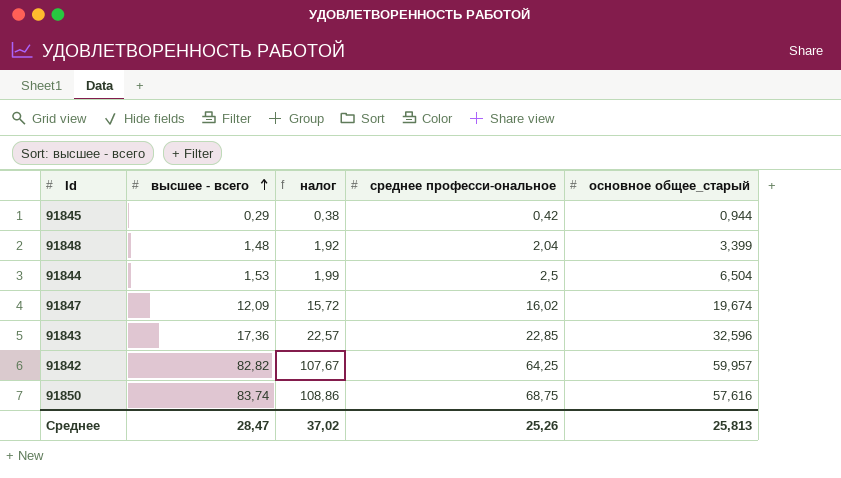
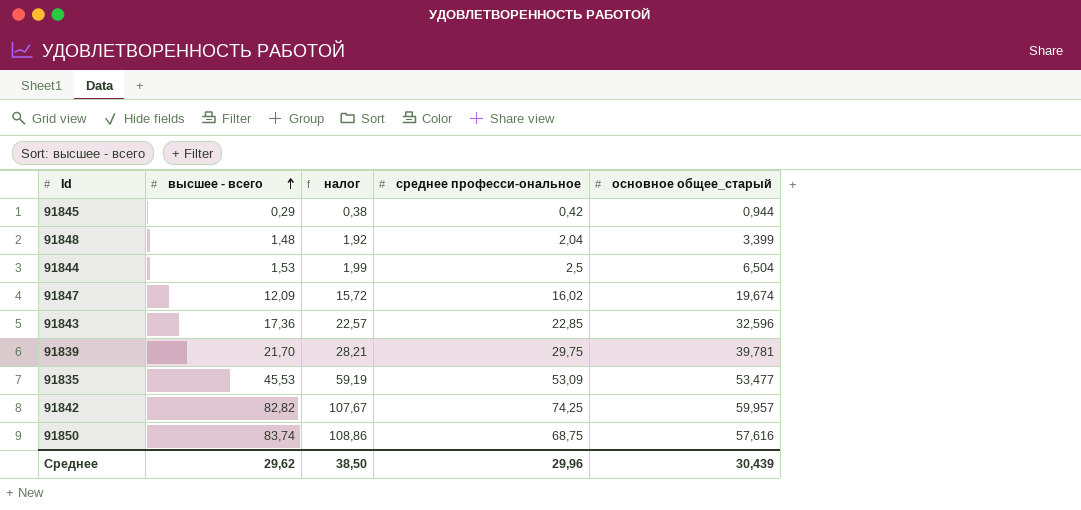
row 91839: none -> 21,70 | 28,21 | 29,75 | 39,781
row 91835: none -> 45,53 | 59,19 | 53,09 | 53,477
91842 | среднее професси-ональное: 64,25 -> 74,25
Среднее | высшее - всего: 28,47 -> 29,62
Среднее | налог: 37,02 -> 38,50
Среднее | среднее професси-ональное: 25,26 -> 29,96
Среднее | основное общее_старый: 25,813 -> 30,439

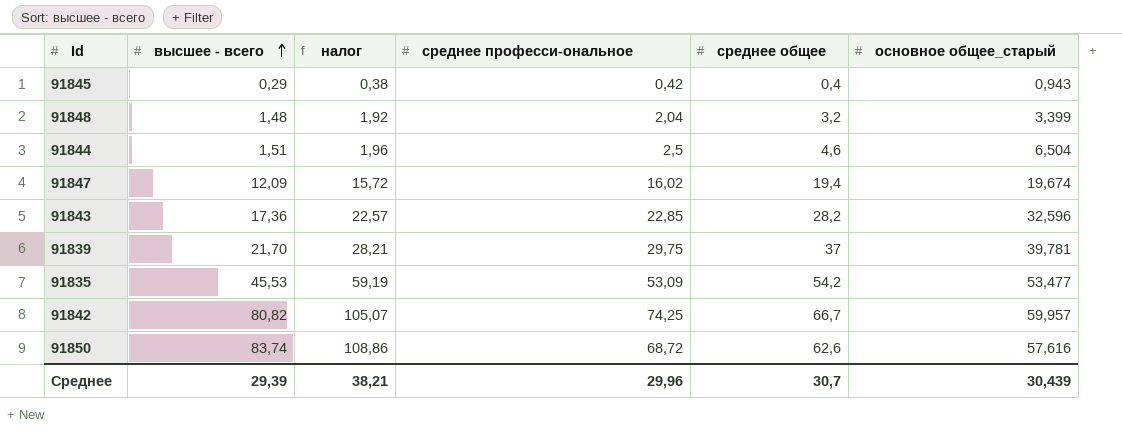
column среднее общее | position: none -> 5
91845 | основное общее_старый: 0,944 -> 0,943
91844 | высшее - всего: 1,53 -> 1,51
91844 | налог: 1,99 -> 1,96
91842 | высшее - всего: 82,82 -> 80,82
91842 | налог: 107,67 -> 105,07
91850 | среднее професси-ональное: 68,75 -> 68,72
Среднее | высшее - всего: 29,62 -> 29,39
Среднее | налог: 38,50 -> 38,21

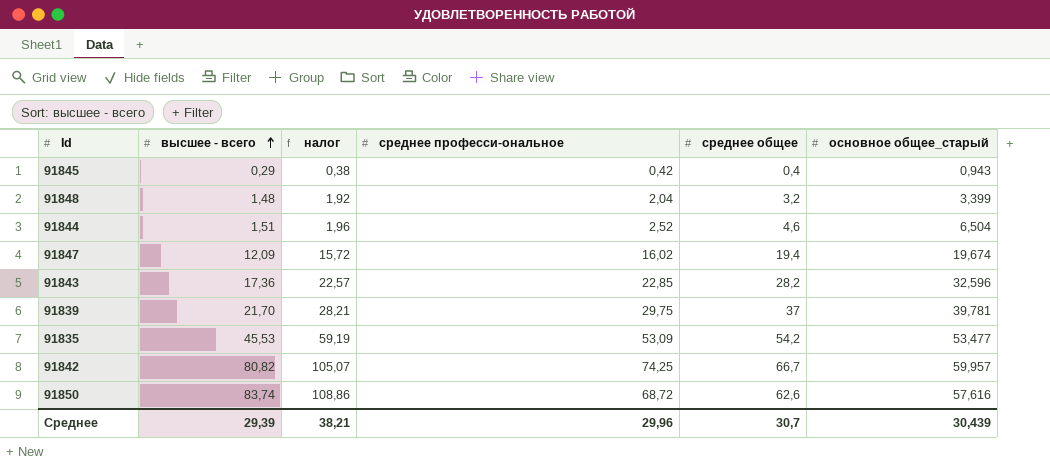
91844 | среднее професси-ональное: 2,5 -> 2,52

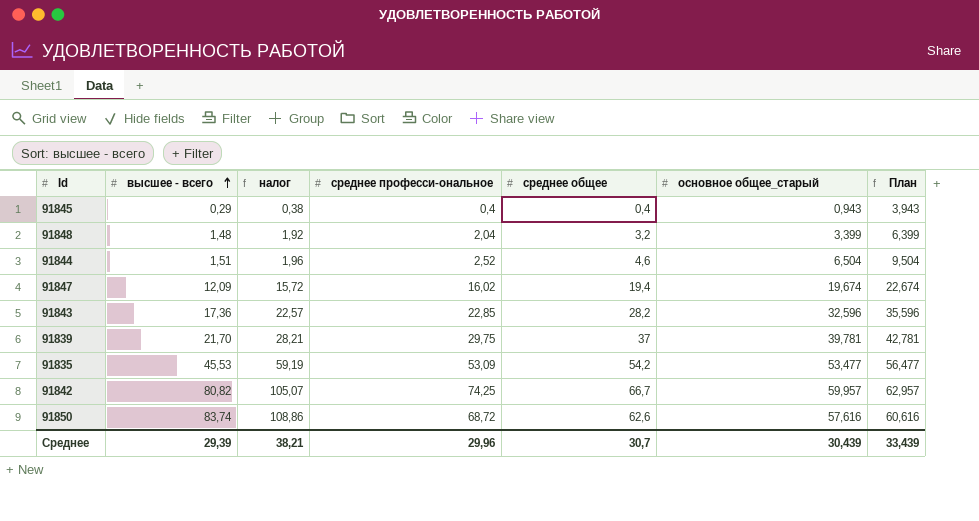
column План | formula: none -> [основное общее_старый] + 3
91845 | среднее професси-ональное: 0,42 -> 0,4

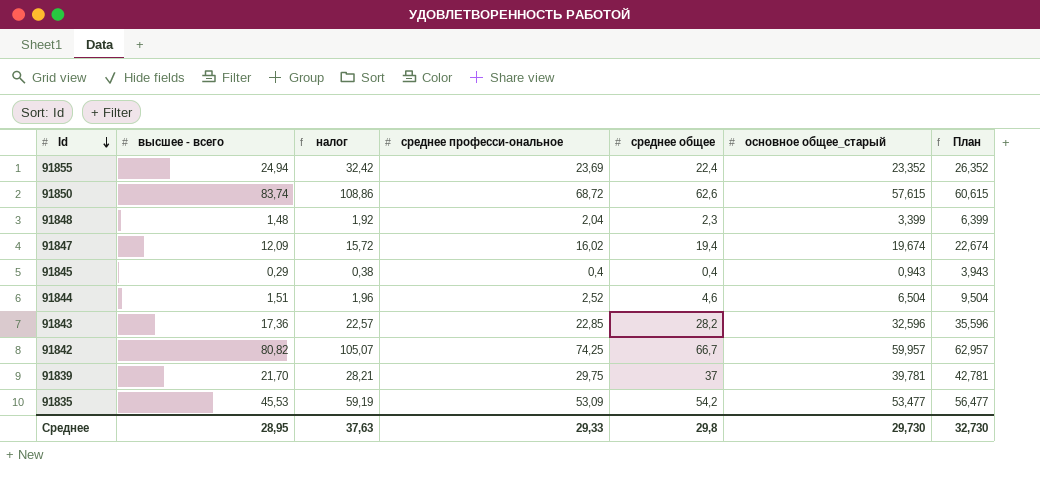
row order: высшее - всего ascending -> Id descending
row 91855: none -> 24,94 | 32,42 | 23,69 | 22,4 | 23,352 | 26,352
91850 | основное общее_старый: 57,616 -> 57,615
91850 | План: 60,616 -> 60,615
91848 | среднее общее: 3,2 -> 2,3
Среднее | высшее - всего: 29,39 -> 28,95
Среднее | налог: 38,21 -> 37,63
Среднее | среднее професси-ональное: 29,96 -> 29,33
Среднее | среднее общее: 30,7 -> 29,8
Среднее | основное общее_старый: 30,439 -> 29,730
Среднее | План: 33,439 -> 32,730

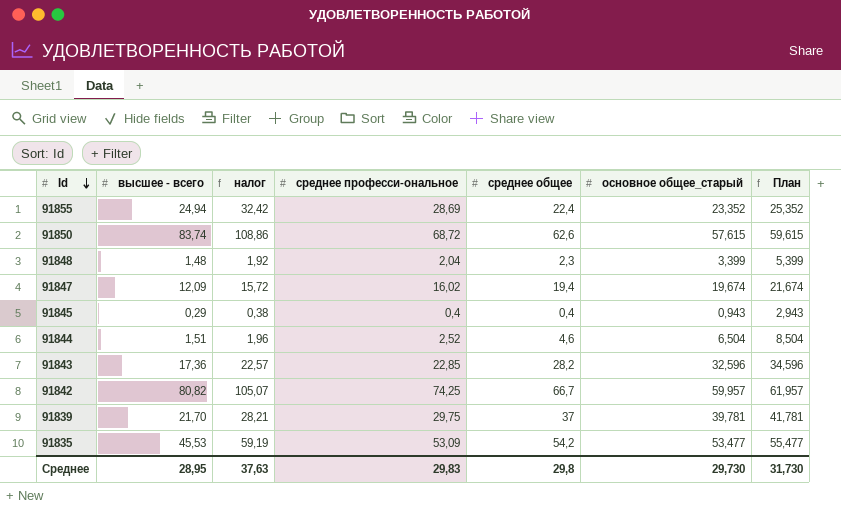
column План | formula: [основное общее_старый] + 3 -> [основное общее_старый] + 2
91855 | среднее професси-ональное: 23,69 -> 28,69
Среднее | среднее професси-ональное: 29,33 -> 29,83
Среднее | План: 32,730 -> 31,730

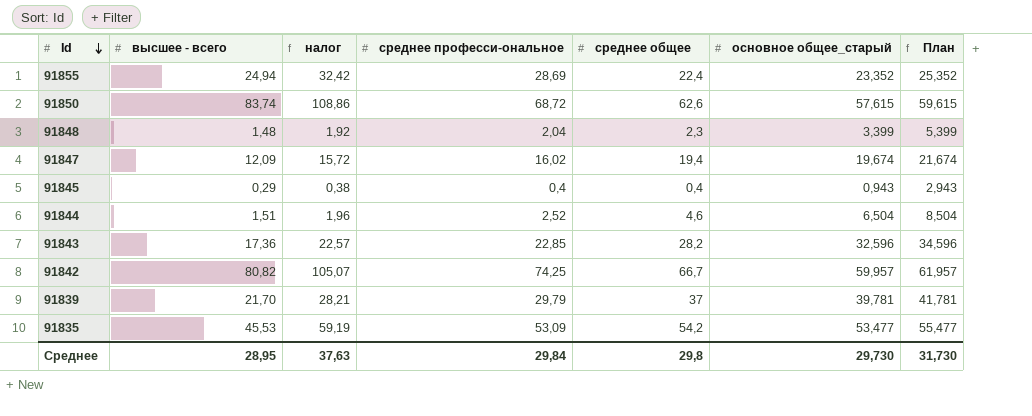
91839 | среднее професси-ональное: 29,75 -> 29,79
Среднее | среднее професси-ональное: 29,83 -> 29,84

